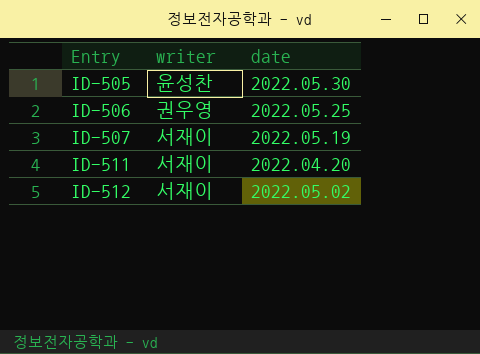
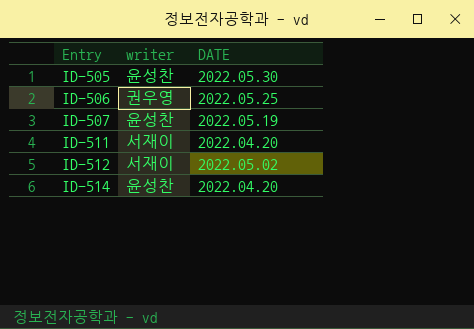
column name: date -> DATE
ID-507 | writer: 서재이 -> 윤성찬
row ID-514: none -> 윤성찬 | 2022.04.20

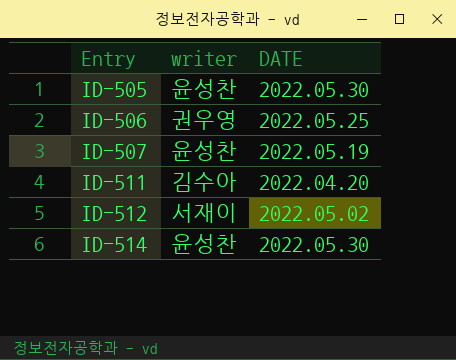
ID-511 | writer: 서재이 -> 김수아
ID-514 | DATE: 2022.04.20 -> 2022.05.30

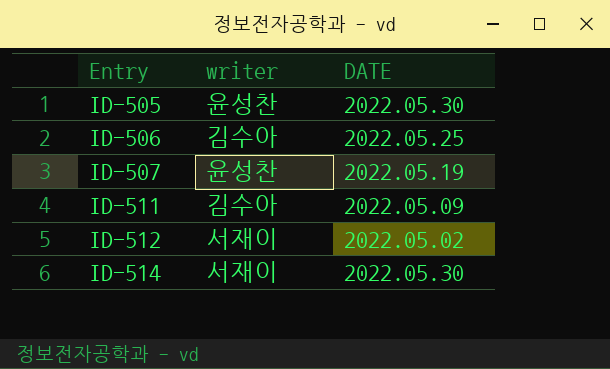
ID-506 | writer: 권우영 -> 김수아
ID-511 | DATE: 2022.04.20 -> 2022.05.09
ID-514 | writer: 윤성찬 -> 서재이

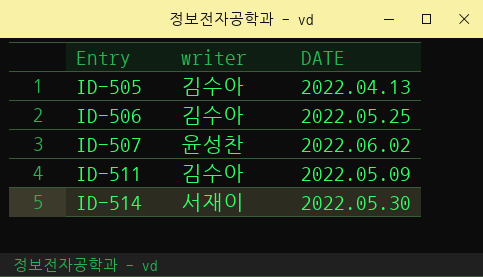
row ID-512: 서재이 | 2022.05.02 -> none
ID-505 | writer: 윤성찬 -> 김수아
ID-505 | DATE: 2022.05.30 -> 2022.04.13
ID-507 | DATE: 2022.05.19 -> 2022.06.02

